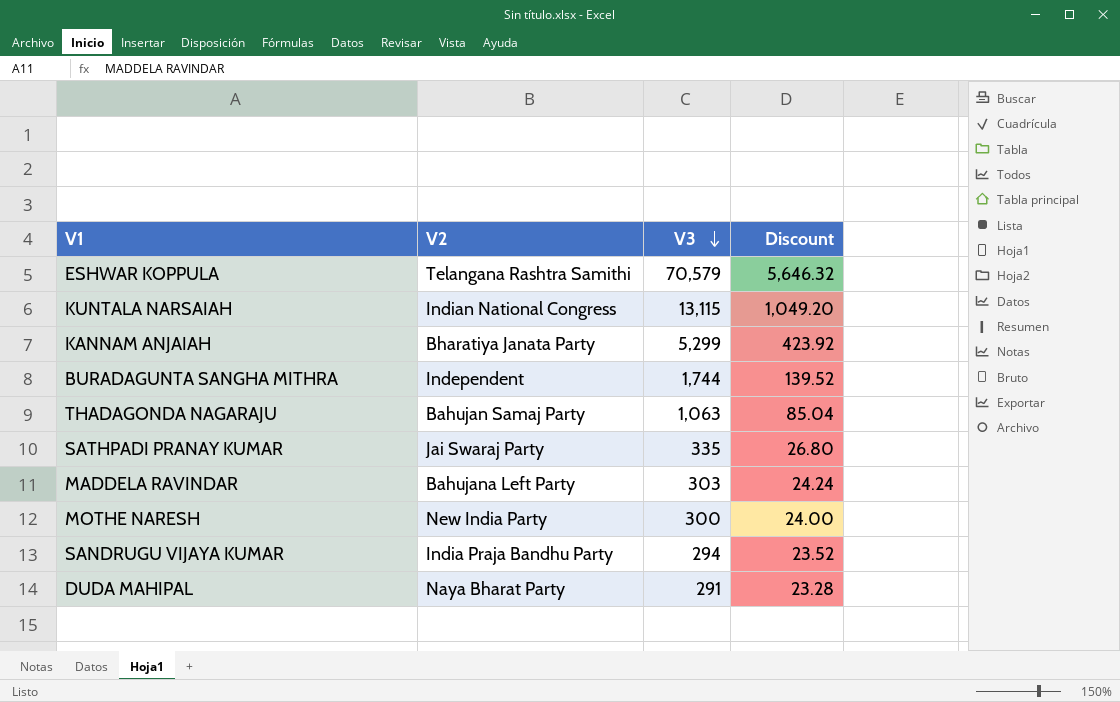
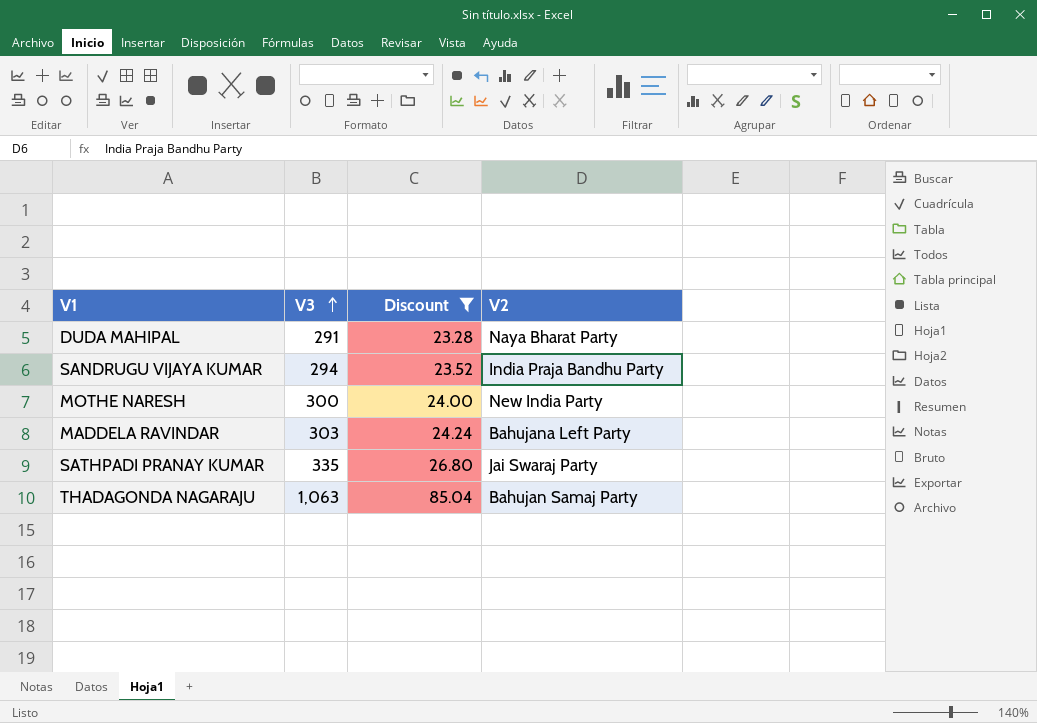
filter: none -> Discount <= 85.04
row order: V3 descending -> V3 ascending
column V2 | position: 2 -> 4

